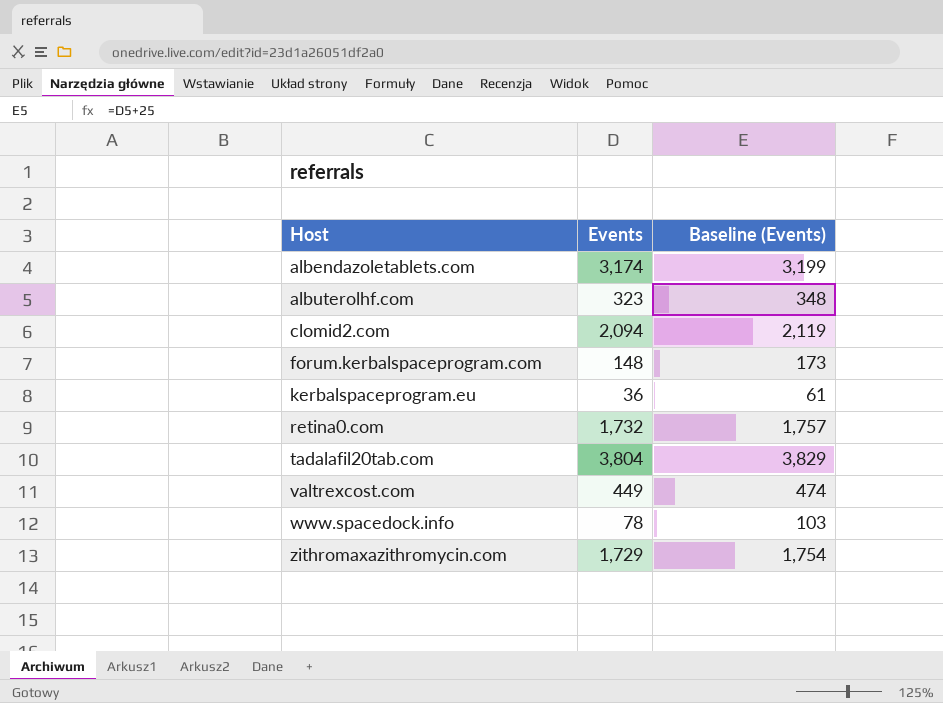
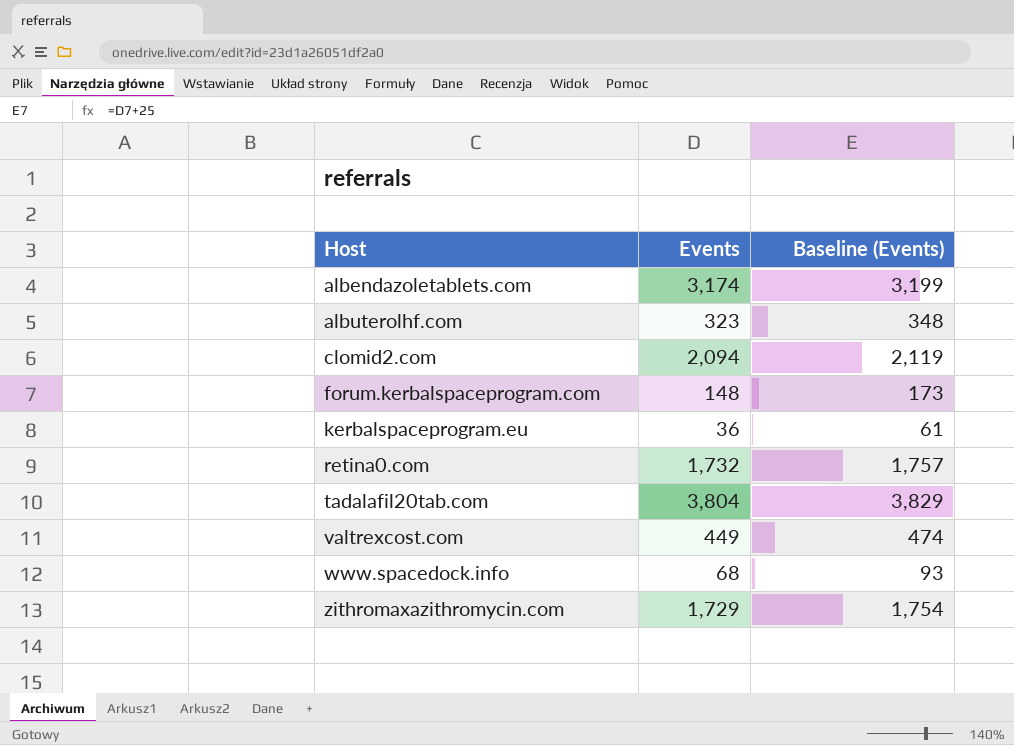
www.spacedock.info | Events: 78 -> 68
www.spacedock.info | Baseline (Events): 103 -> 93

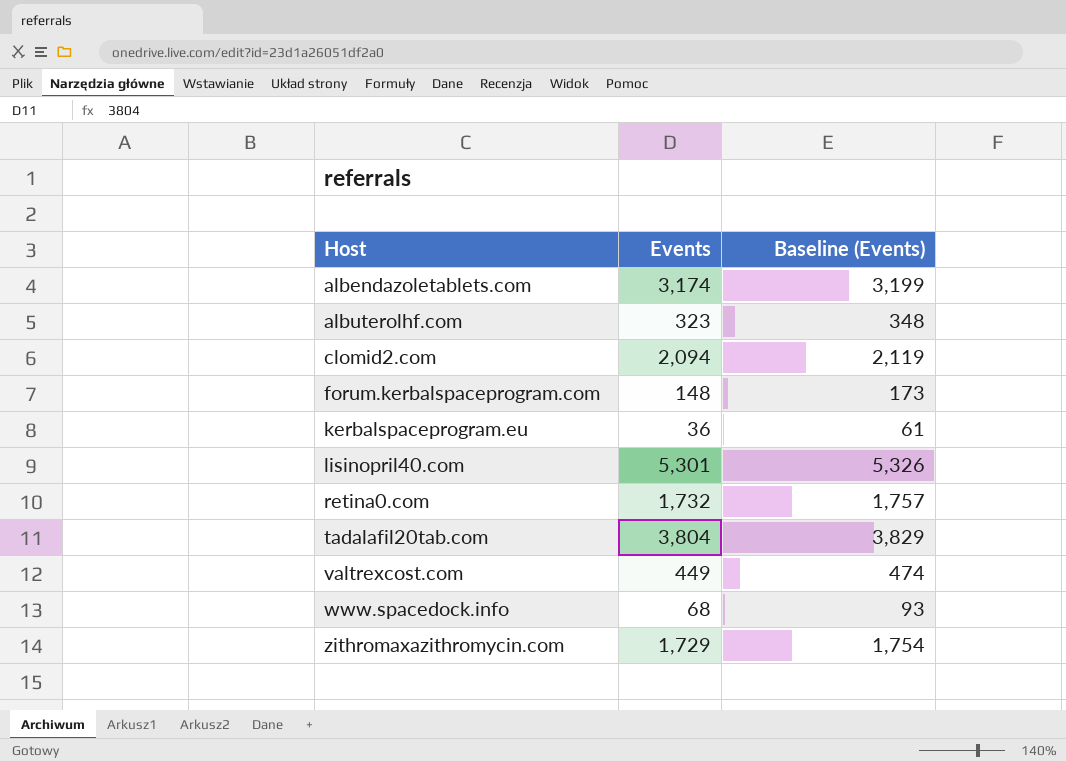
row lisinopril40.com: none -> 5,301 | 5,326

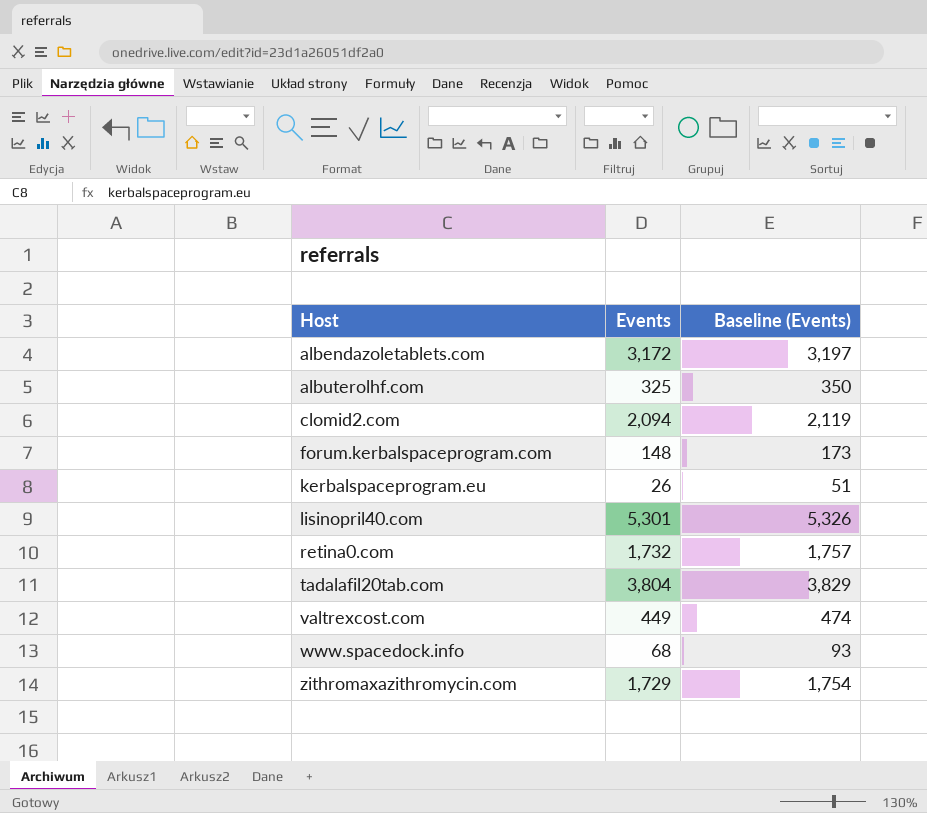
albendazoletablets.com | Events: 3,174 -> 3,172
albendazoletablets.com | Baseline (Events): 3,199 -> 3,197
albuterolhf.com | Events: 323 -> 325
albuterolhf.com | Baseline (Events): 348 -> 350
kerbalspaceprogram.eu | Events: 36 -> 26
kerbalspaceprogram.eu | Baseline (Events): 61 -> 51

